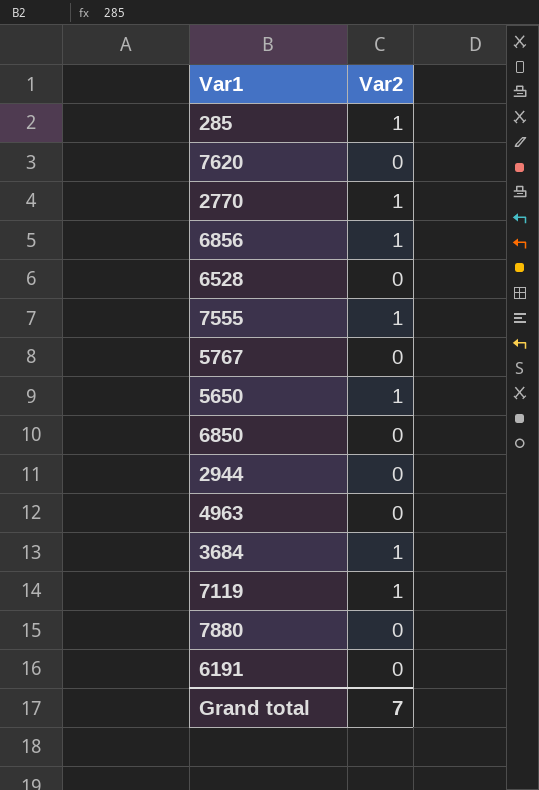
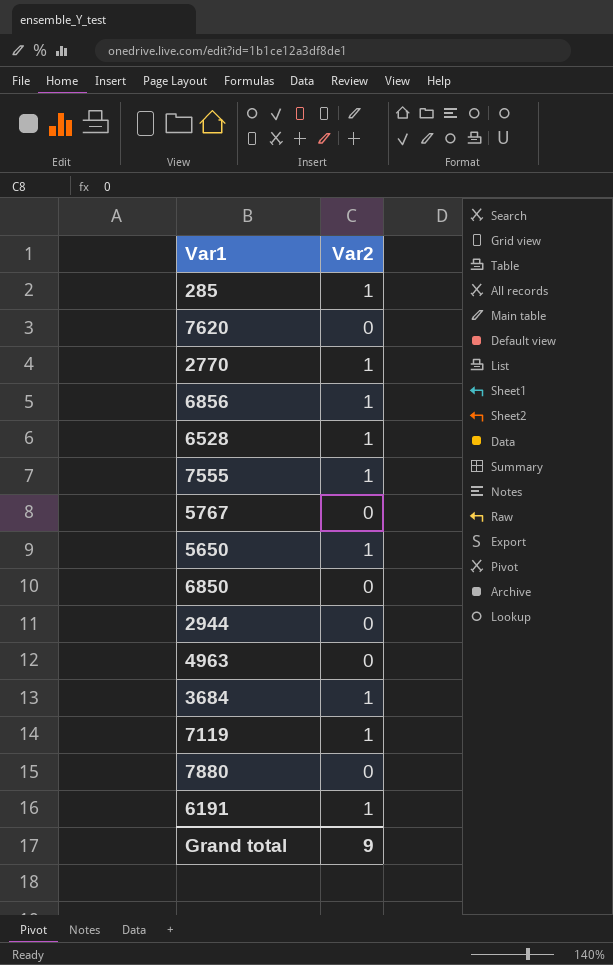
6528 | Var2: 0 -> 1
6191 | Var2: 0 -> 1
Grand total | Var2: 7 -> 9

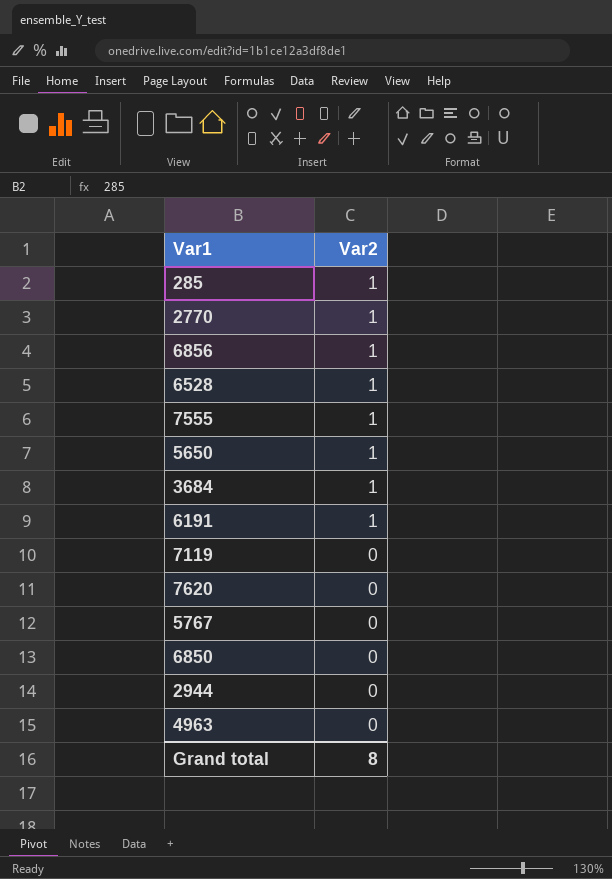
row order: none -> Var2 descending
row 7880: 0 -> none
7119 | Var2: 1 -> 0
Grand total | Var2: 9 -> 8

